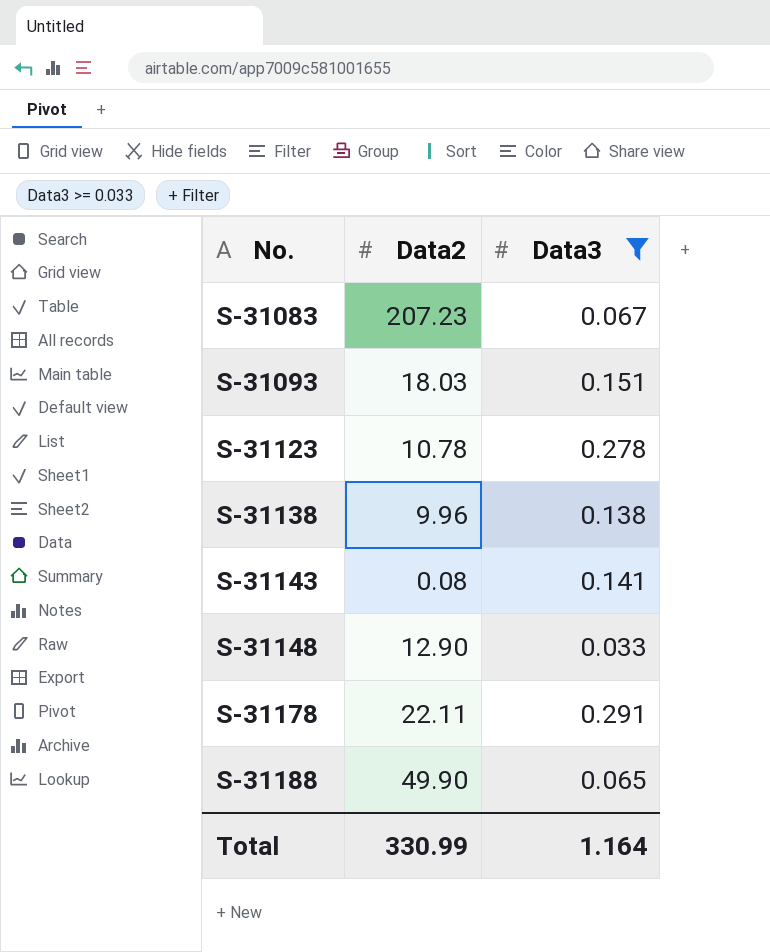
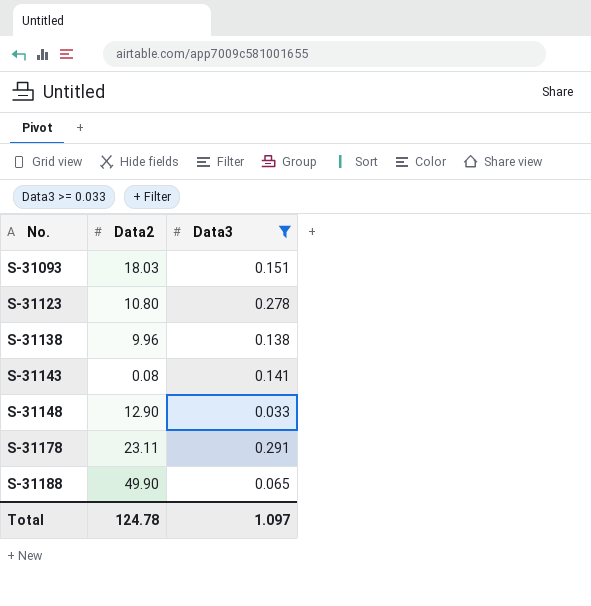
row S-31083: 207.23 | 0.067 -> none
S-31123 | Data2: 10.78 -> 10.80
S-31178 | Data2: 22.11 -> 23.11
Total | Data2: 330.99 -> 124.78
Total | Data3: 1.164 -> 1.097

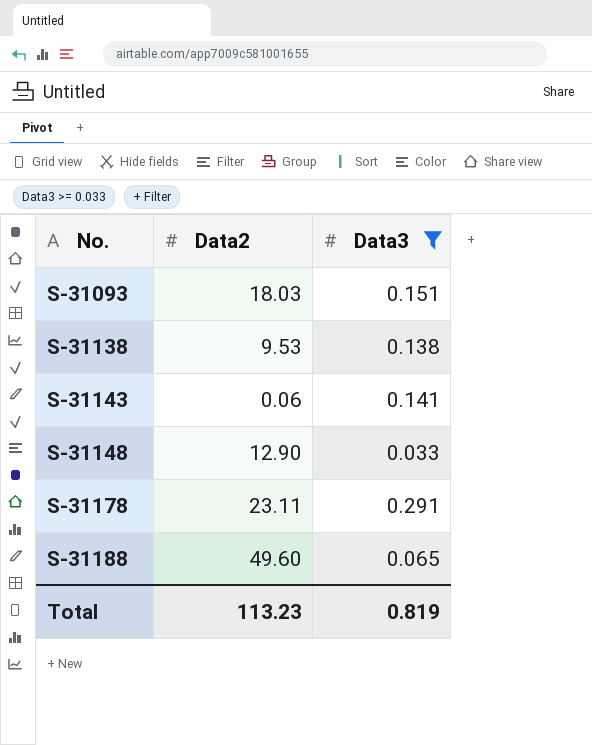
row S-31123: 10.80 | 0.278 -> none
S-31138 | Data2: 9.96 -> 9.53
S-31143 | Data2: 0.08 -> 0.06
S-31188 | Data2: 49.90 -> 49.60
Total | Data2: 124.78 -> 113.23
Total | Data3: 1.097 -> 0.819

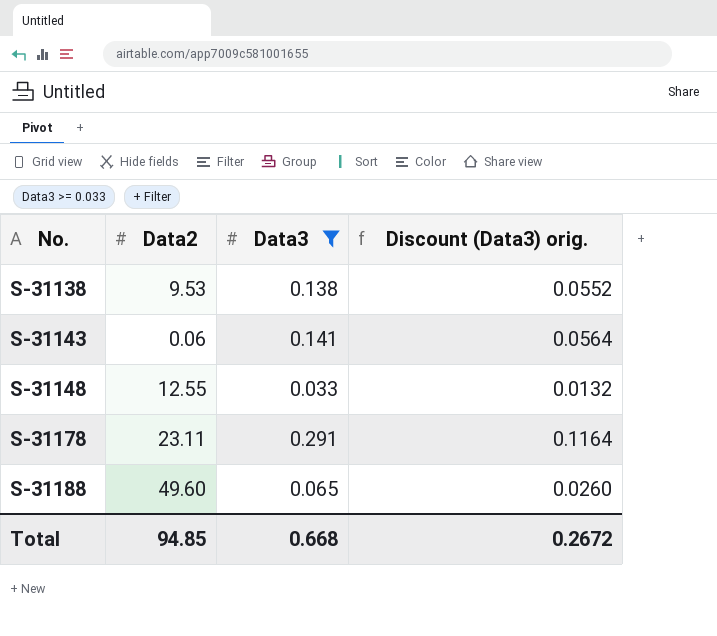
column Discount (Data3) orig. | formula: none -> [Data3] * 0.4
row S-31093: 18.03 | 0.151 -> none
S-31148 | Data2: 12.90 -> 12.55
Total | Data2: 113.23 -> 94.85
Total | Data3: 0.819 -> 0.668

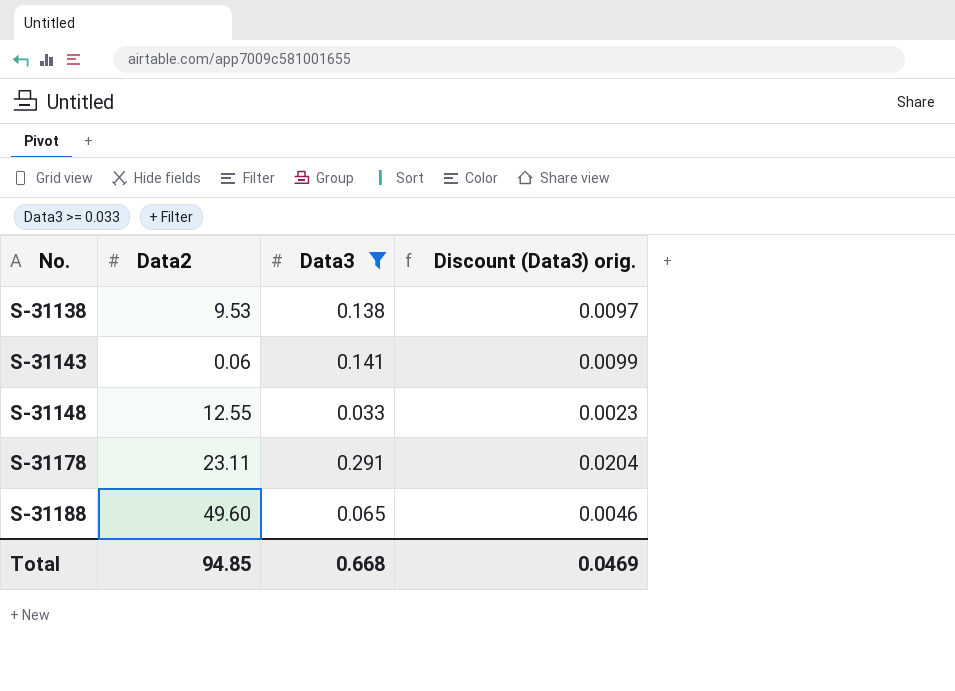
column Discount (Data3) orig. | formula: [Data3] * 0.4 -> [Data3] * 0.07
Total | Discount (Data3) orig.: 0.2672 -> 0.0469

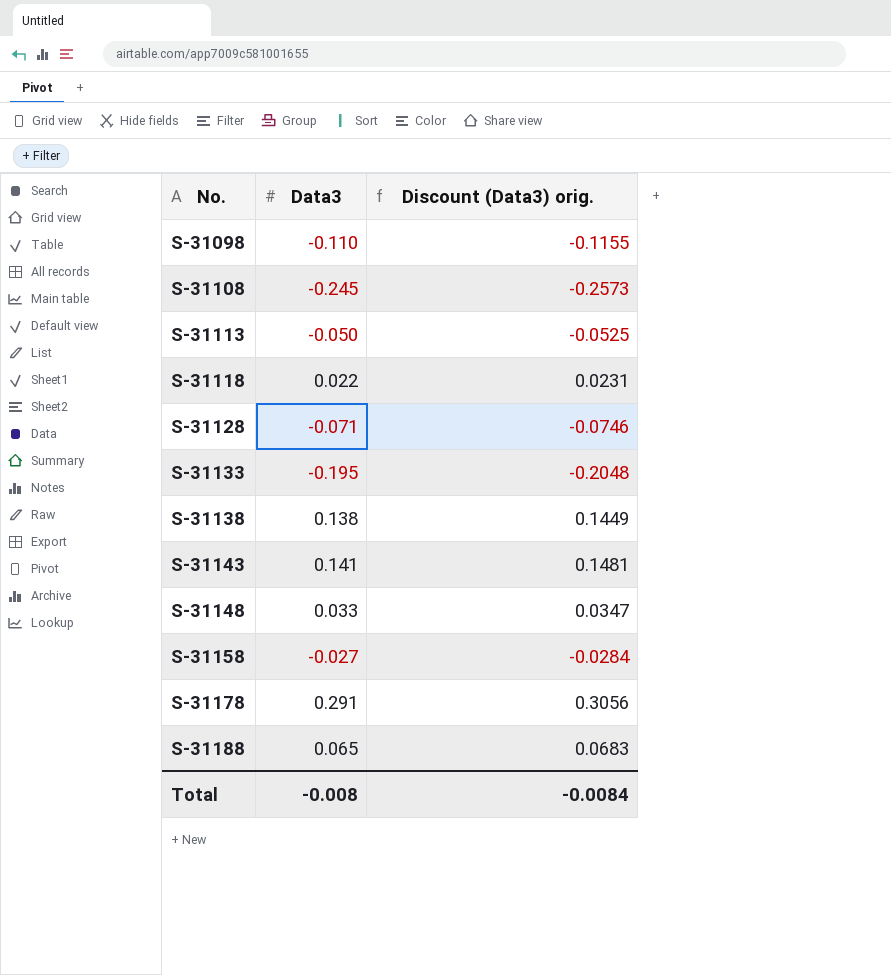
filter: Data3 >= 0.033 -> none
column Data2 | position: 2 -> none
column Discount (Data3) orig. | formula: [Data3] * 0.07 -> [Data3] * 1.05
Total | Data3: 0.668 -> -0.008
Total | Discount (Data3) orig.: 0.0469 -> -0.0084

